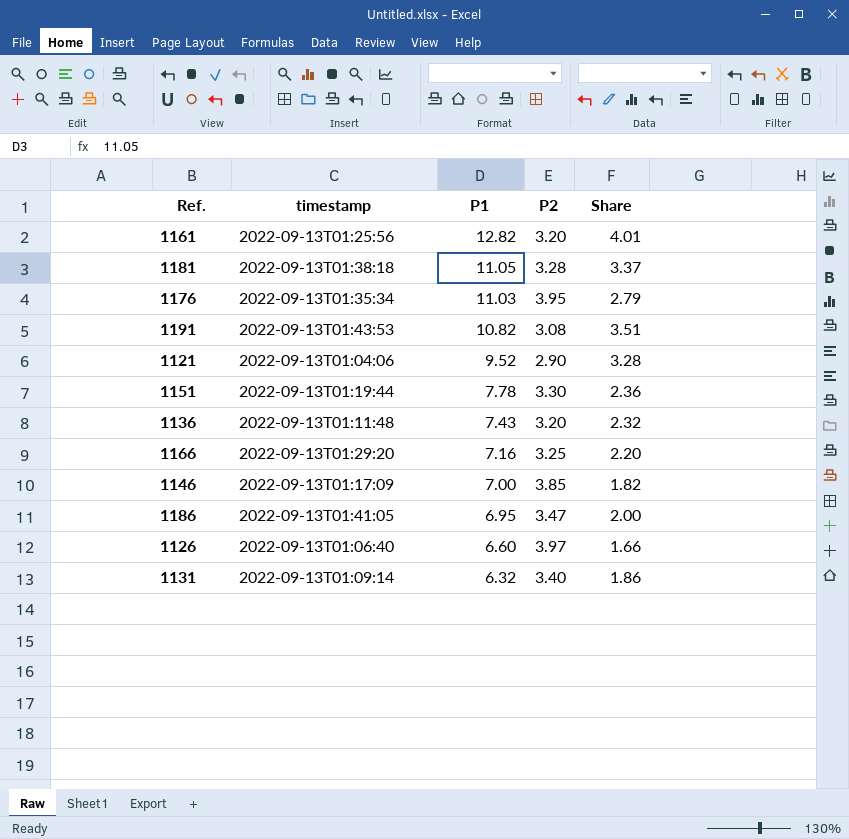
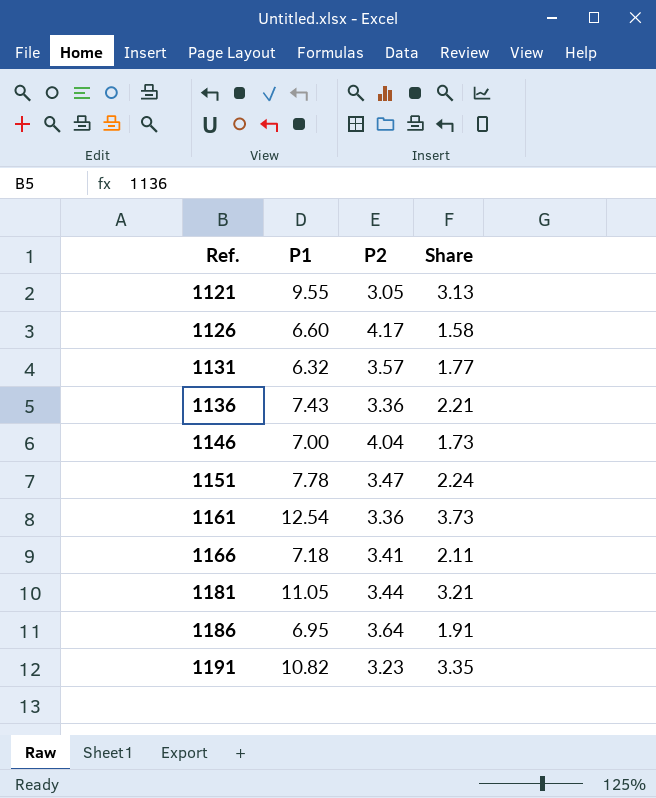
row order: P1 descending -> Ref. ascending
column timestamp | position: 2 -> none
row 1176: 2022-09-13T01:35:34 | 11.03 | 3.95 | 2.79 -> none
1121 | P1: 9.52 -> 9.55
1121 | P2: 2.90 -> 3.05
1121 | Share: 3.28 -> 3.13
1126 | P2: 3.97 -> 4.17
1126 | Share: 1.66 -> 1.58
1131 | P2: 3.40 -> 3.57
1131 | Share: 1.86 -> 1.77
1136 | P2: 3.20 -> 3.36
1136 | Share: 2.32 -> 2.21
1146 | P2: 3.85 -> 4.04
1146 | Share: 1.82 -> 1.73
1151 | P2: 3.30 -> 3.47
1151 | Share: 2.36 -> 2.24
1161 | P1: 12.82 -> 12.54
1161 | P2: 3.20 -> 3.36
1161 | Share: 4.01 -> 3.73
1166 | P1: 7.16 -> 7.18
1166 | P2: 3.25 -> 3.41
1166 | Share: 2.20 -> 2.11
1181 | P2: 3.28 -> 3.44
1181 | Share: 3.37 -> 3.21
1186 | P2: 3.47 -> 3.64
1186 | Share: 2.00 -> 1.91
1191 | P2: 3.08 -> 3.23
1191 | Share: 3.51 -> 3.35

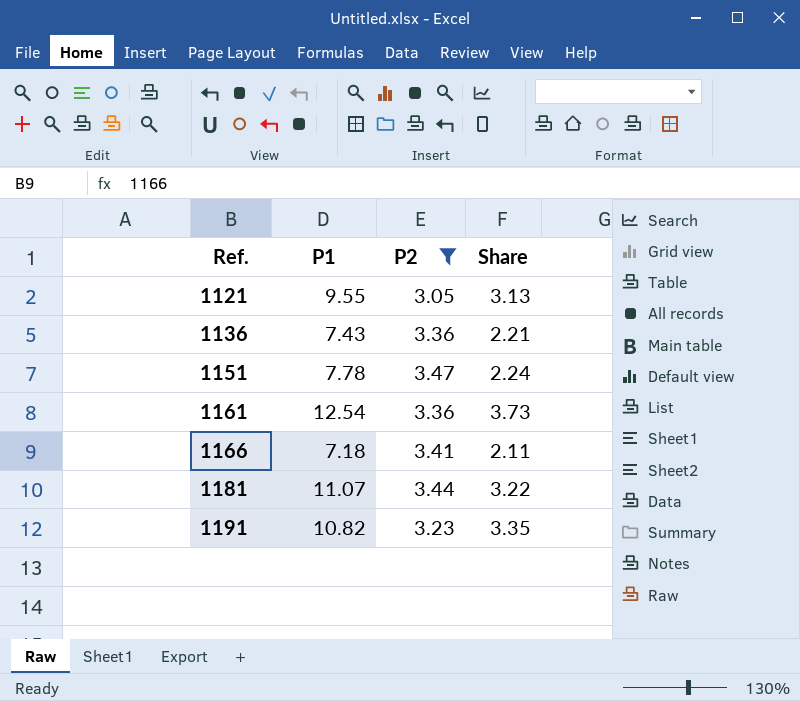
filter: none -> P2 <= 3.47
1181 | P1: 11.05 -> 11.07
1181 | Share: 3.21 -> 3.22

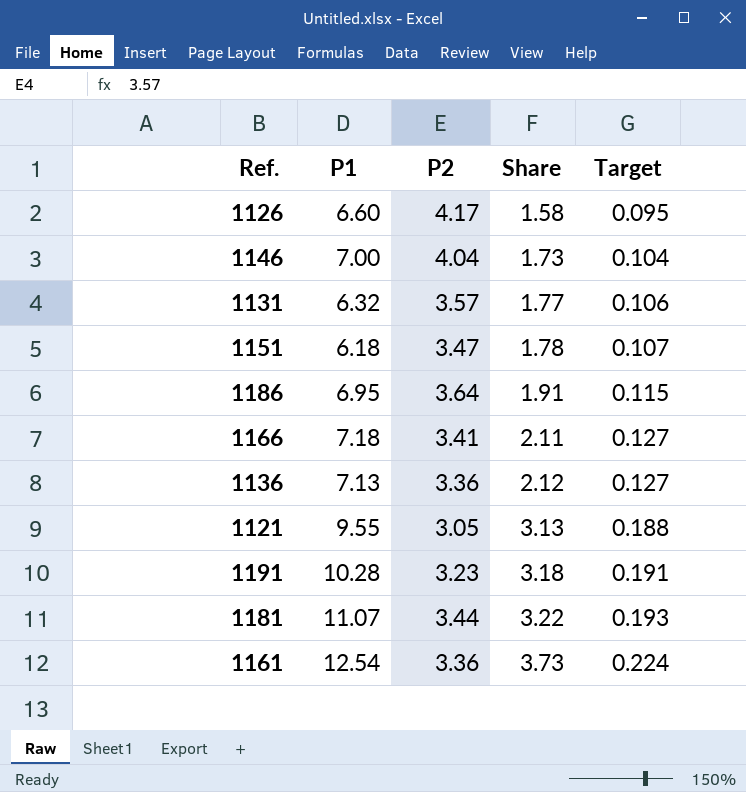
filter: P2 <= 3.47 -> none
row order: Ref. ascending -> Share ascending
column Target | formula: none -> [Share] * 0.06
1151 | P1: 7.78 -> 6.18
1151 | Share: 2.24 -> 1.78
1136 | P1: 7.43 -> 7.13
1136 | Share: 2.21 -> 2.12
1191 | P1: 10.82 -> 10.28
1191 | Share: 3.35 -> 3.18

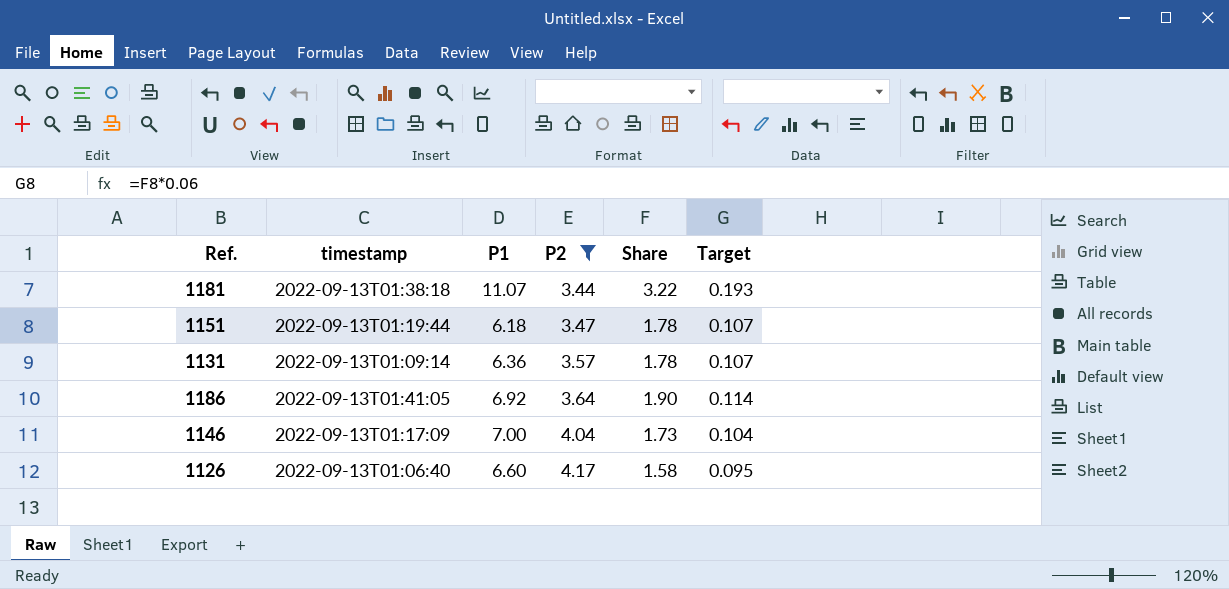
filter: none -> P2 >= 3.44
row order: Share ascending -> P2 ascending
column timestamp | position: none -> 2
1131 | P1: 6.32 -> 6.36
1131 | Share: 1.77 -> 1.78
1131 | Target: 0.106 -> 0.107
1186 | P1: 6.95 -> 6.92
1186 | Share: 1.91 -> 1.90
1186 | Target: 0.115 -> 0.114

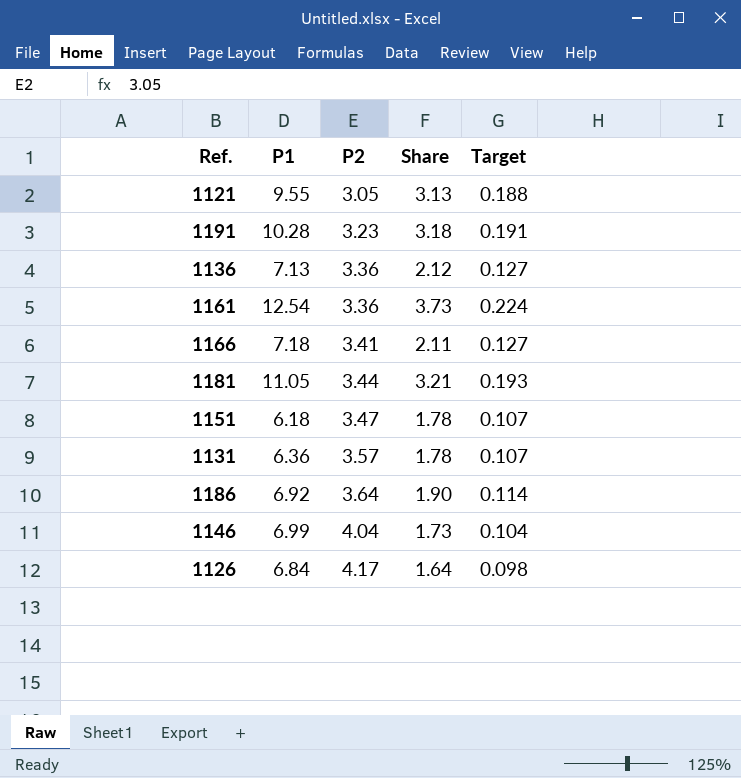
filter: P2 >= 3.44 -> none
column timestamp | position: 2 -> none
1181 | P1: 11.07 -> 11.05
1181 | Share: 3.22 -> 3.21
1146 | P1: 7.00 -> 6.99
1126 | P1: 6.60 -> 6.84
1126 | Share: 1.58 -> 1.64
1126 | Target: 0.095 -> 0.098

